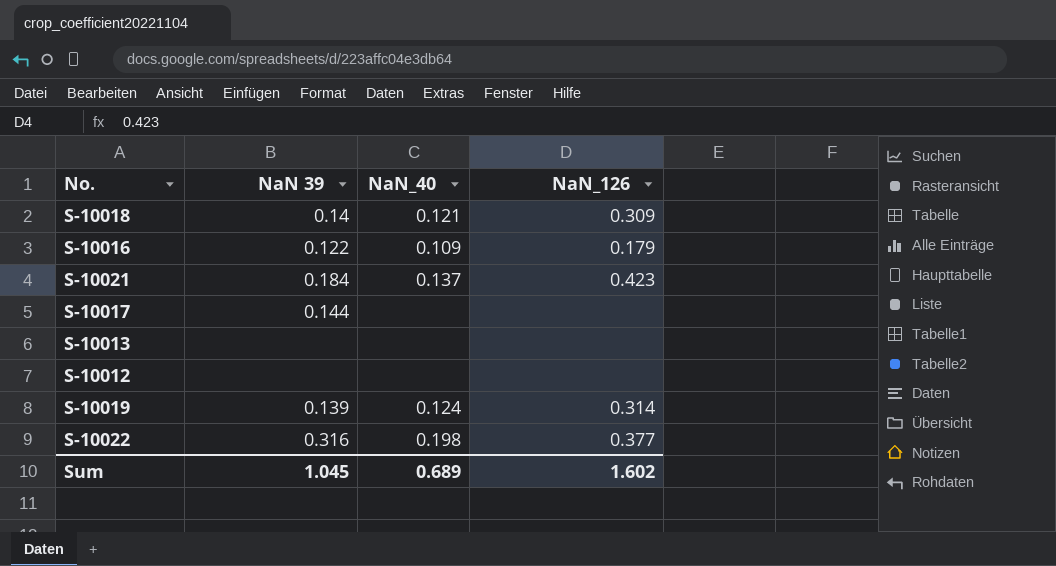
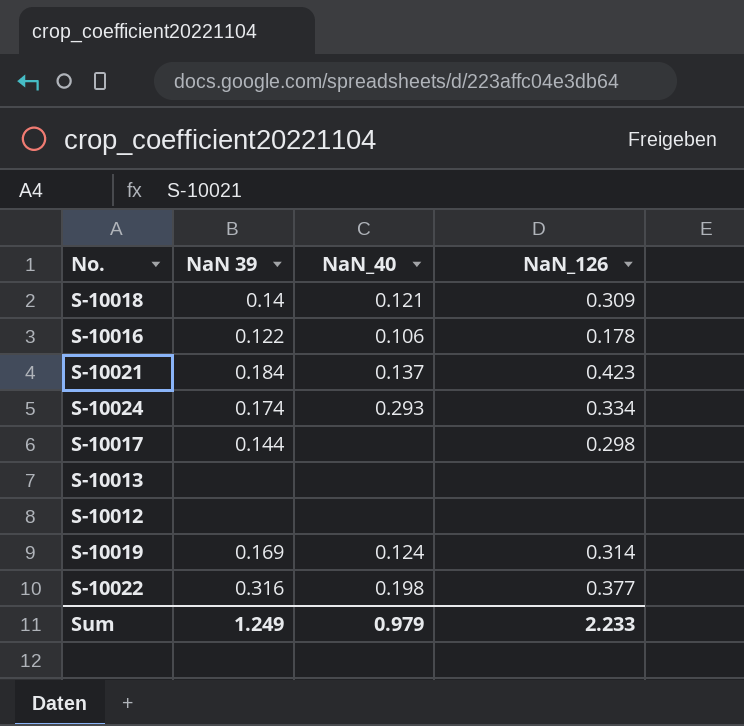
S-10016 | NaN_40: 0.109 -> 0.106
S-10016 | NaN_126: 0.179 -> 0.178
row S-10024: none -> 0.174 | 0.293 | 0.334
S-10017 | NaN_126: none -> 0.298
S-10019 | NaN 39: 0.139 -> 0.169
Sum | NaN 39: 1.045 -> 1.249
Sum | NaN_40: 0.689 -> 0.979
Sum | NaN_126: 1.602 -> 2.233

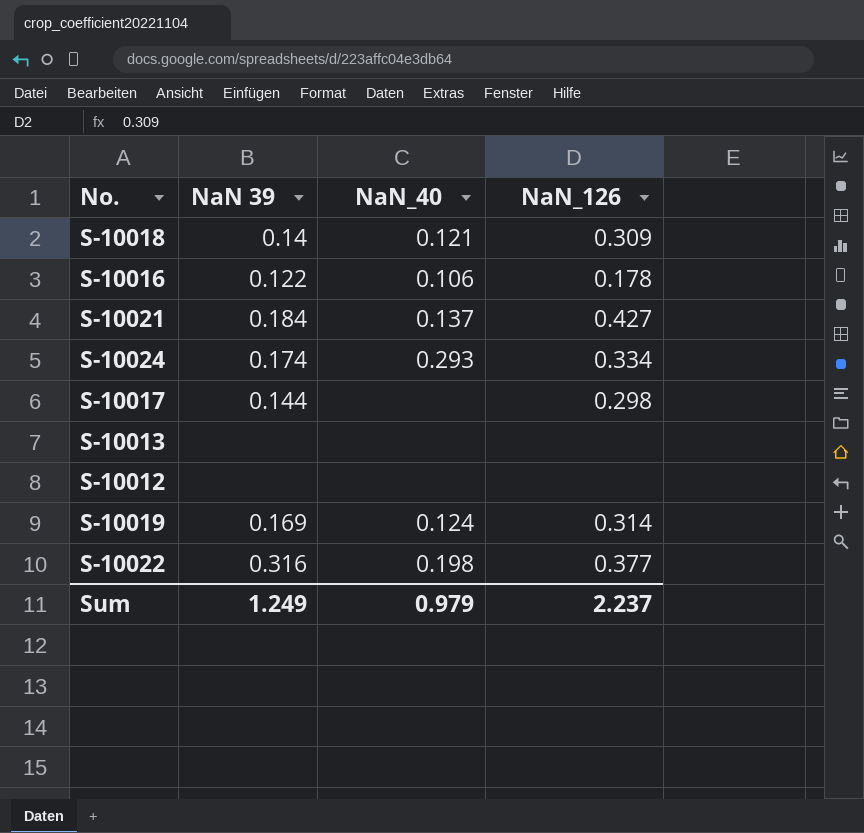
S-10021 | NaN_126: 0.423 -> 0.427
Sum | NaN_126: 2.233 -> 2.237

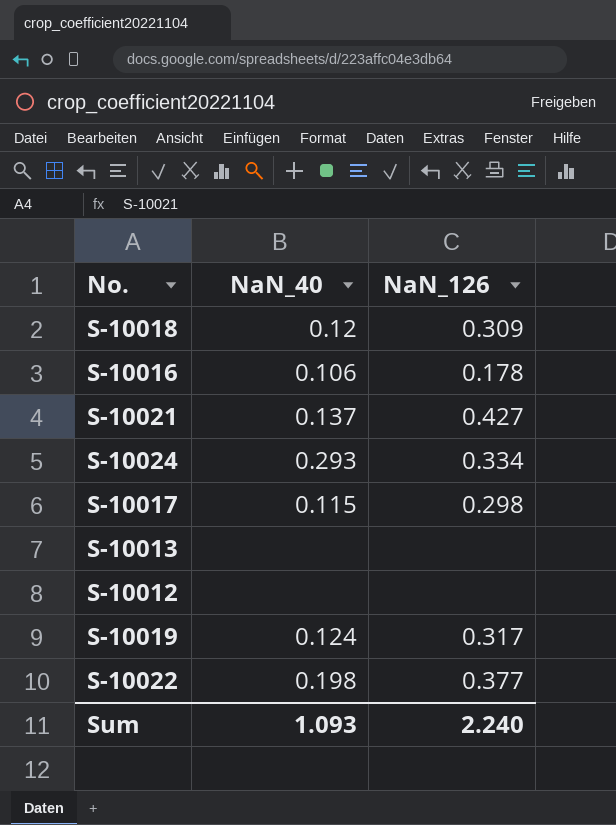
column NaN 39 | position: 2 -> none
S-10018 | NaN_40: 0.121 -> 0.12
S-10017 | NaN_40: none -> 0.115
S-10019 | NaN_126: 0.314 -> 0.317
Sum | NaN_40: 0.979 -> 1.093
Sum | NaN_126: 2.237 -> 2.240

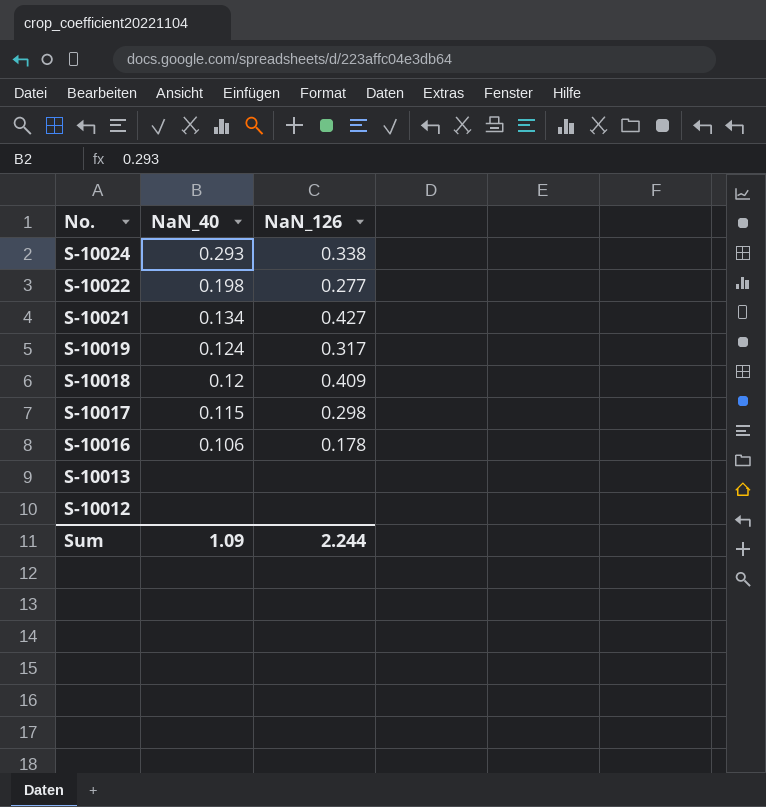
row order: none -> No. descending
S-10024 | NaN_126: 0.334 -> 0.338
S-10022 | NaN_126: 0.377 -> 0.277
S-10021 | NaN_40: 0.137 -> 0.134
S-10018 | NaN_126: 0.309 -> 0.409
Sum | NaN_40: 1.093 -> 1.09
Sum | NaN_126: 2.240 -> 2.244

